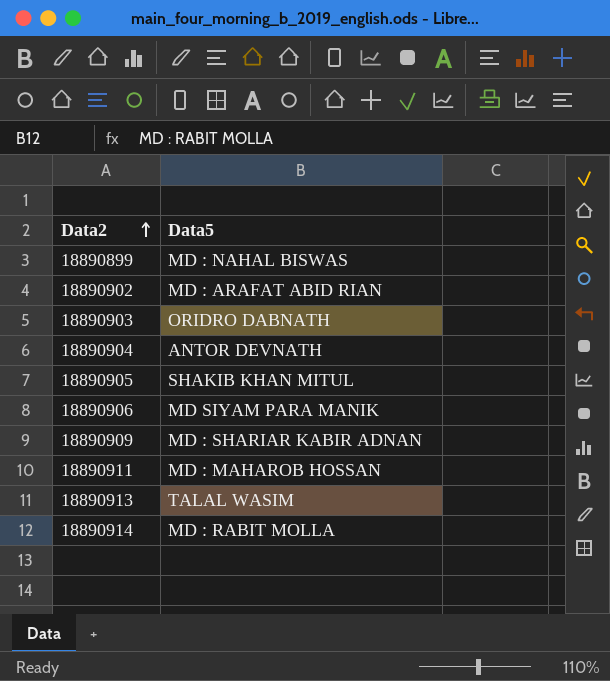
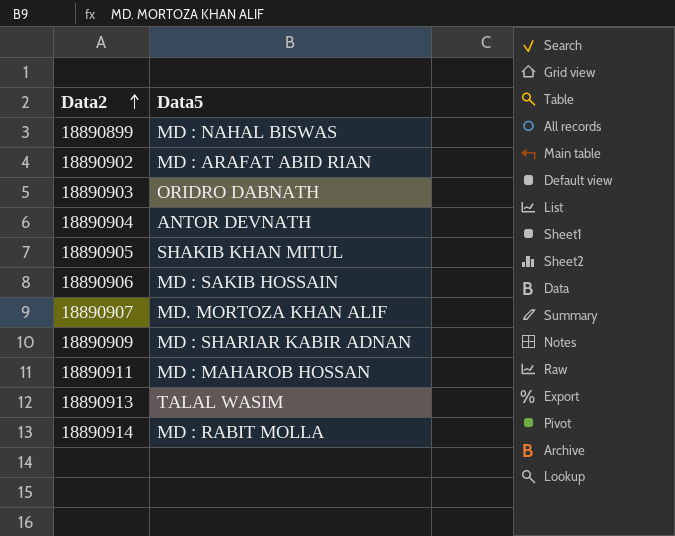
18890906 | Data5: MD SIYAM PARA MANIK -> MD : SAKIB HOSSAIN
row 18890907: none -> MD. MORTOZA KHAN ALIF

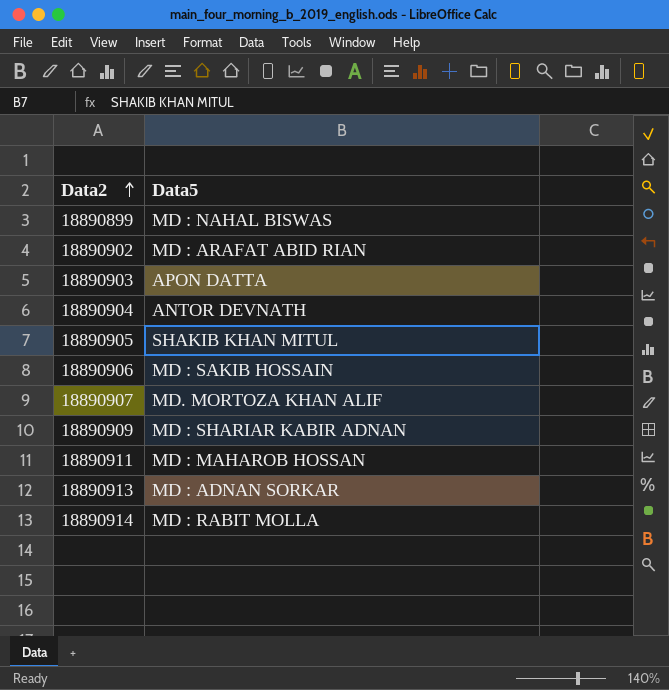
18890903 | Data5: ORIDRO DABNATH -> APON DATTA
18890913 | Data5: TALAL WASIM -> MD : ADNAN SORKAR

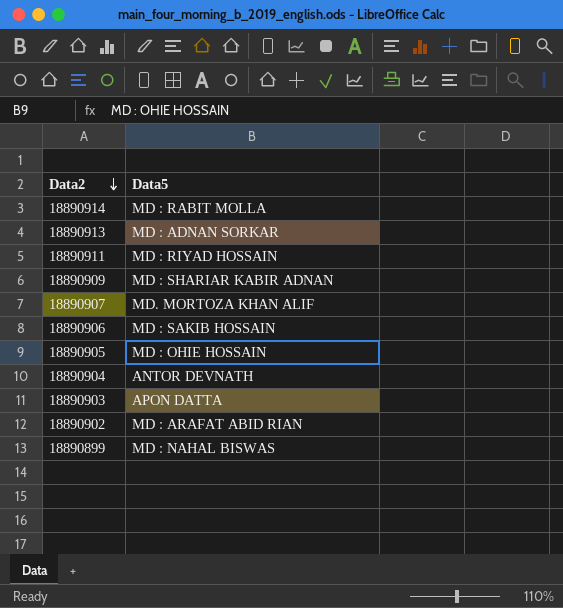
row order: Data2 ascending -> Data2 descending
18890911 | Data5: MD : MAHAROB HOSSAN -> MD : RIYAD HOSSAIN
18890905 | Data5: SHAKIB KHAN MITUL -> MD : OHIE HOSSAIN

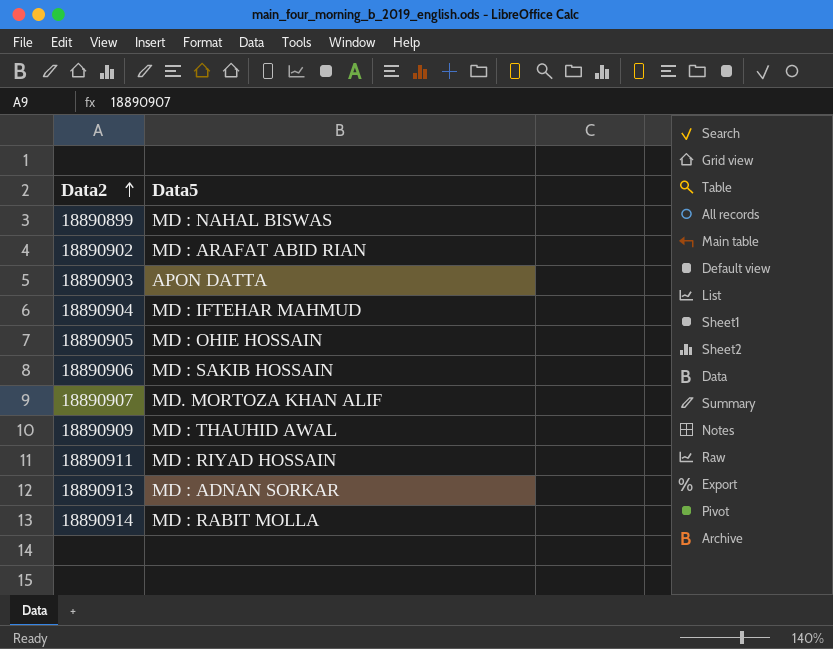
row order: Data2 descending -> Data2 ascending
18890904 | Data5: ANTOR DEVNATH -> MD : IFTEHAR MAHMUD
18890909 | Data5: MD : SHARIAR KABIR ADNAN -> MD : THAUHID AWAL

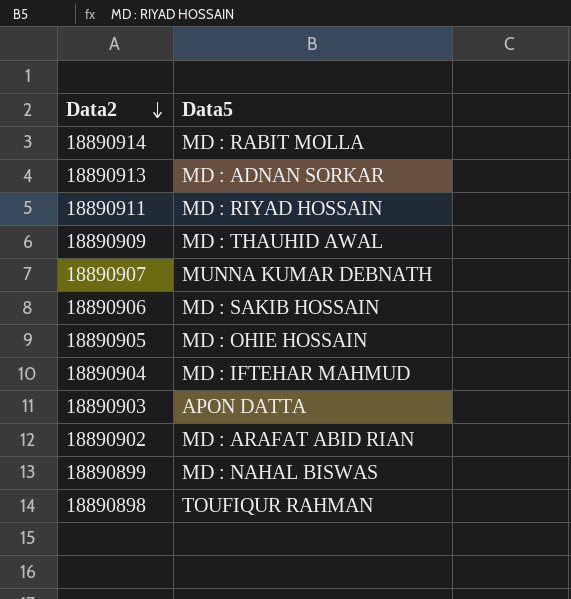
row order: Data2 ascending -> Data2 descending
18890907 | Data5: MD. MORTOZA KHAN ALIF -> MUNNA KUMAR DEBNATH
row 18890898: none -> TOUFIQUR RAHMAN

